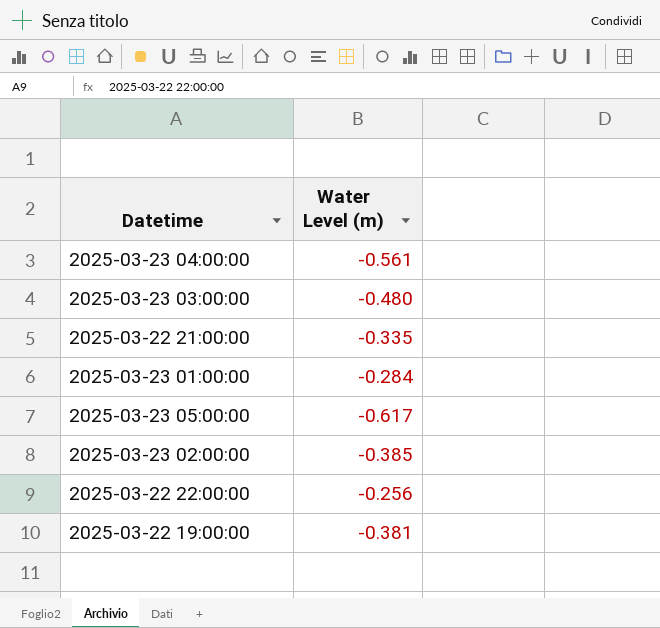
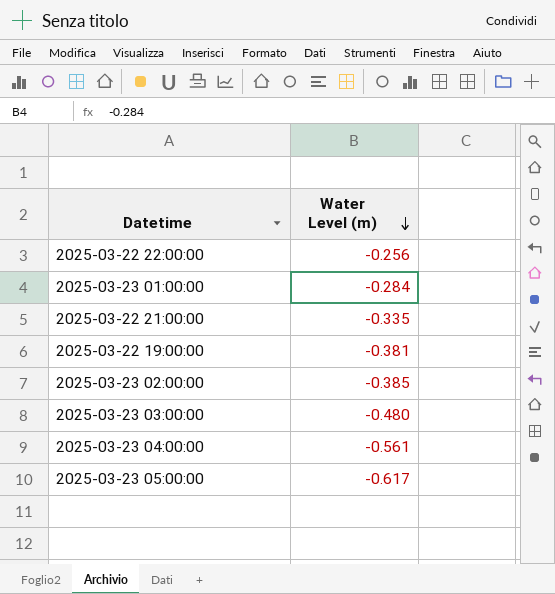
row order: none -> Water Level (m) descending

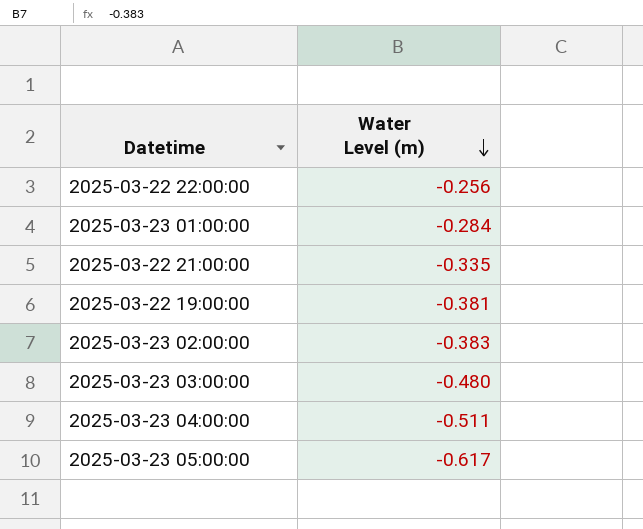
2025-03-23 02:00:00 | Water Level (m): -0.385 -> -0.383
2025-03-23 04:00:00 | Water Level (m): -0.561 -> -0.511

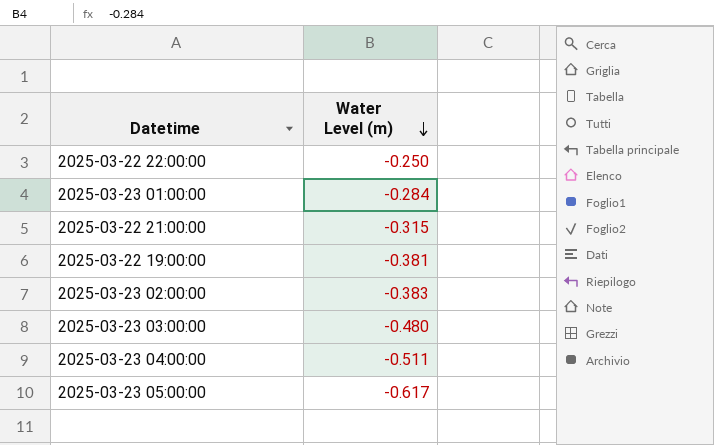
2025-03-22 22:00:00 | Water Level (m): -0.256 -> -0.250
2025-03-22 21:00:00 | Water Level (m): -0.335 -> -0.315

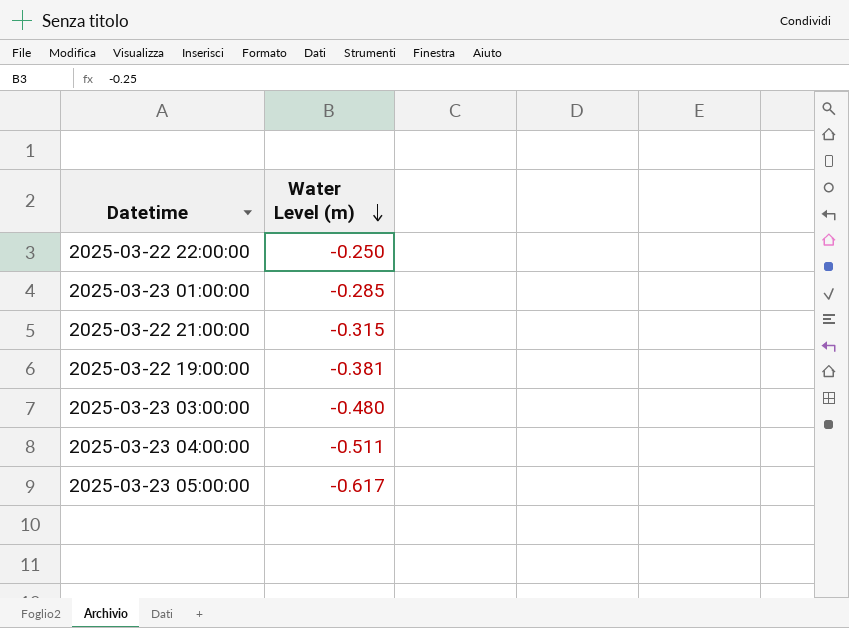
row 2025-03-23 02:00:00: -0.383 -> none
2025-03-23 01:00:00 | Water Level (m): -0.284 -> -0.285

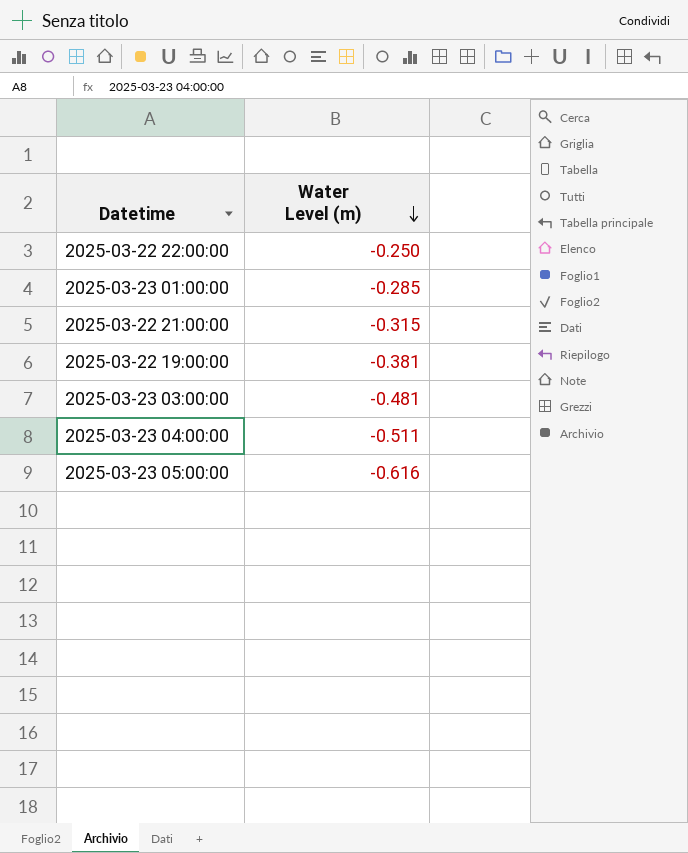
2025-03-23 03:00:00 | Water Level (m): -0.480 -> -0.481
2025-03-23 05:00:00 | Water Level (m): -0.617 -> -0.616

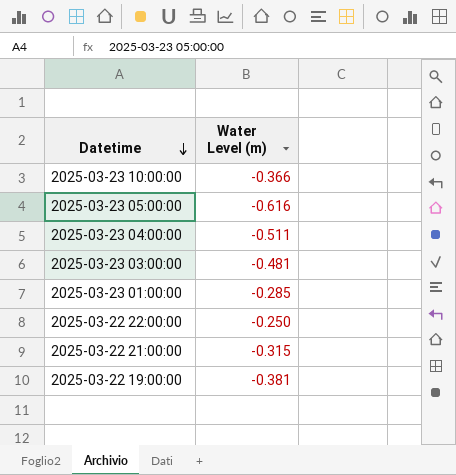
row order: Water Level (m) descending -> Datetime descending
row 2025-03-23 10:00:00: none -> -0.366

